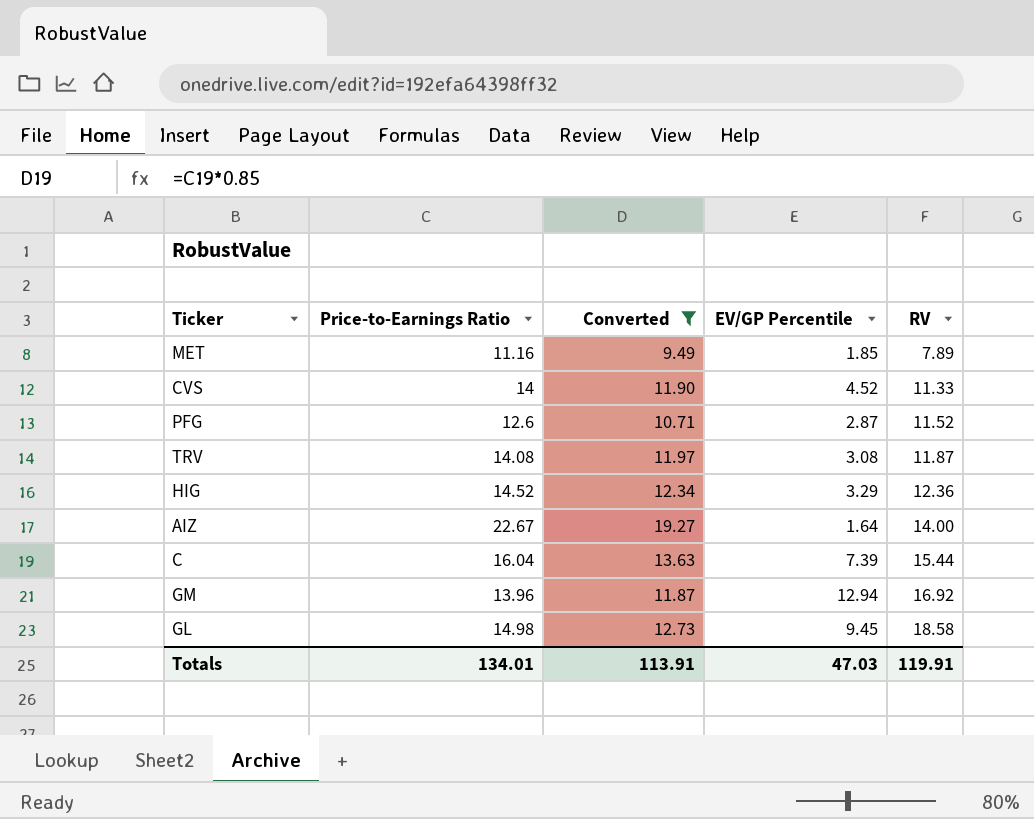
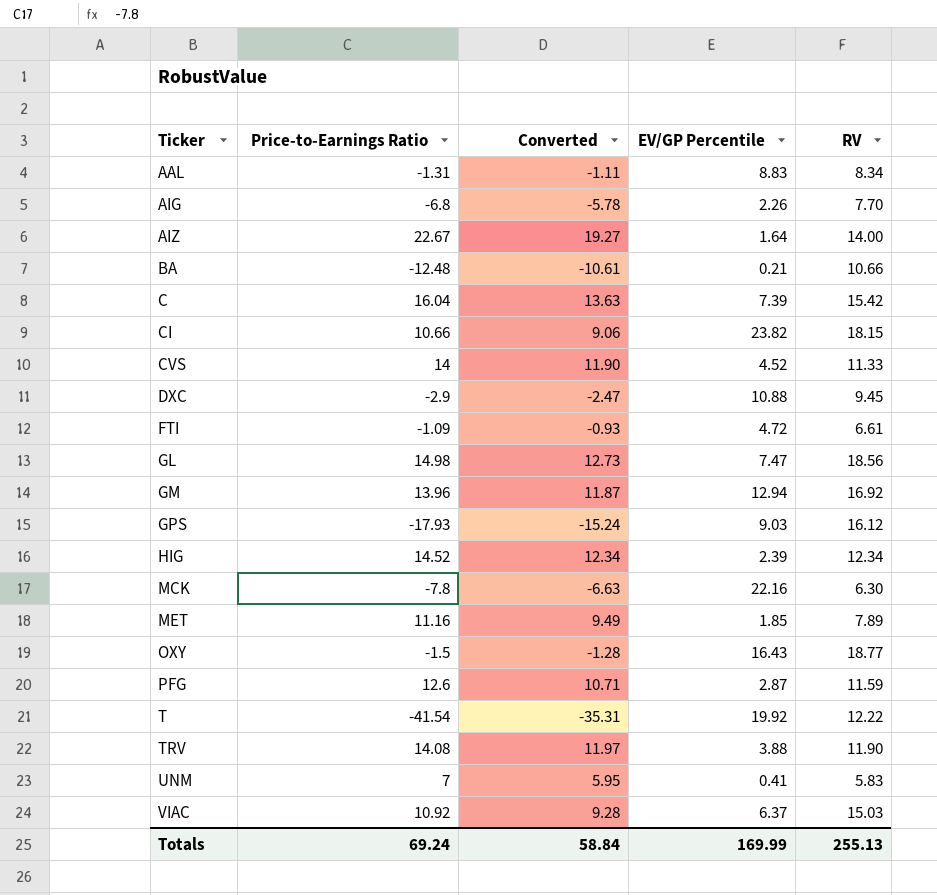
filter: Converted >= 9.49 -> none
row order: RV ascending -> Ticker ascending
C | RV: 15.44 -> 15.42
GL | EV/GP Percentile: 9.45 -> 7.47
GL | RV: 18.58 -> 18.56
HIG | EV/GP Percentile: 3.29 -> 2.39
HIG | RV: 12.36 -> 12.34
PFG | RV: 11.52 -> 11.59
TRV | EV/GP Percentile: 3.08 -> 3.88
TRV | RV: 11.87 -> 11.90
Totals | Price-to-Earnings Ratio: 134.01 -> 69.24
Totals | Converted: 113.91 -> 58.84
Totals | EV/GP Percentile: 47.03 -> 169.99
Totals | RV: 119.91 -> 255.13

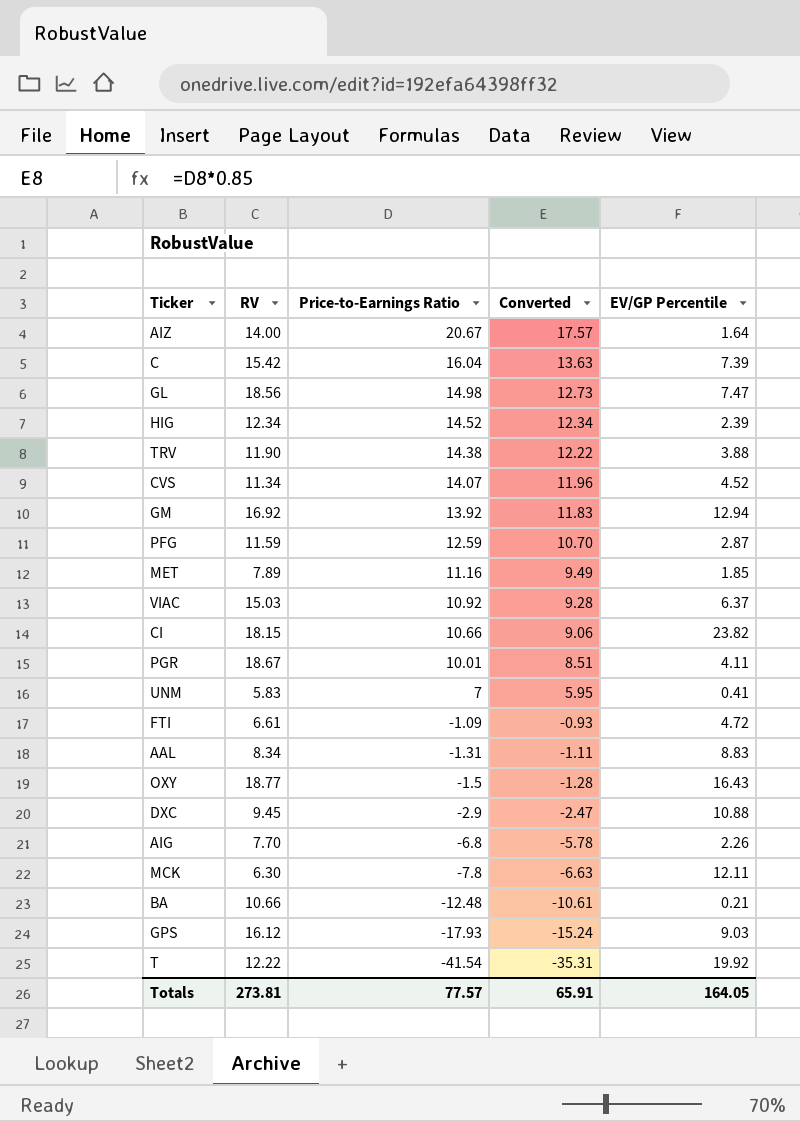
row order: Ticker ascending -> Price-to-Earnings Ratio descending
column RV | position: 5 -> 2
AIZ | Price-to-Earnings Ratio: 22.67 -> 20.67
AIZ | Converted: 19.27 -> 17.57
TRV | Price-to-Earnings Ratio: 14.08 -> 14.38
TRV | Converted: 11.97 -> 12.22
CVS | RV: 11.33 -> 11.34
CVS | Price-to-Earnings Ratio: 14 -> 14.07
CVS | Converted: 11.90 -> 11.96
GM | Price-to-Earnings Ratio: 13.96 -> 13.92
GM | Converted: 11.87 -> 11.83
PFG | Price-to-Earnings Ratio: 12.6 -> 12.59
PFG | Converted: 10.71 -> 10.70
row PGR: none -> 18.67 | 10.01 | 8.51 | 4.11
MCK | EV/GP Percentile: 22.16 -> 12.11
Totals | RV: 255.13 -> 273.81
Totals | Price-to-Earnings Ratio: 69.24 -> 77.57
Totals | Converted: 58.84 -> 65.91
Totals | EV/GP Percentile: 169.99 -> 164.05

